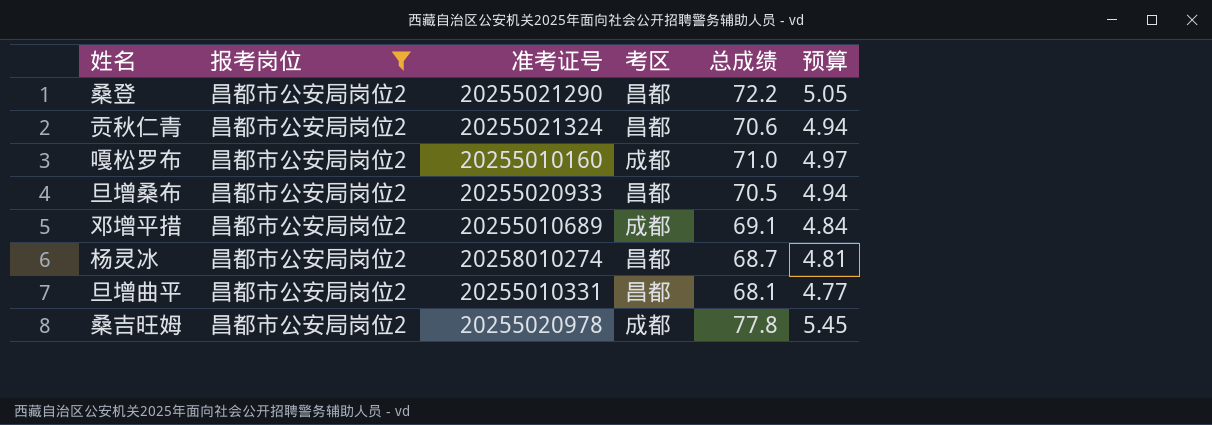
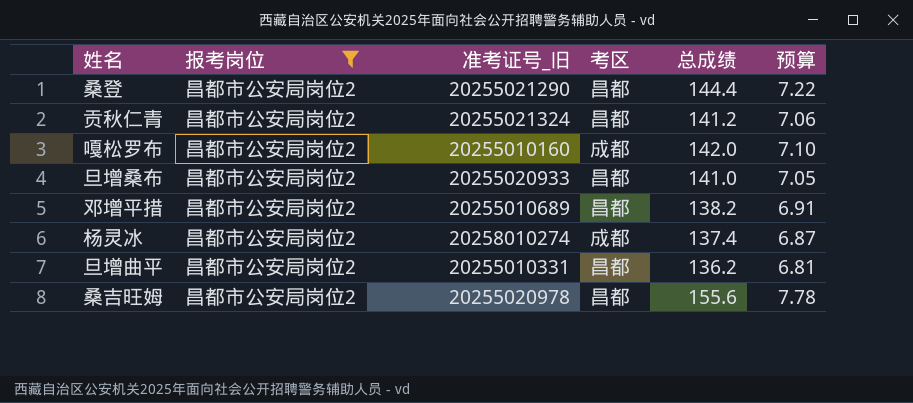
column name: 准考证号 -> 准考证号_旧
column 预算 | formula: [总成绩] * 0.07 -> [总成绩] * 0.05
桑登 | 总成绩: 72.2 -> 144.4
贡秋仁青 | 总成绩: 70.6 -> 141.2
嘎松罗布 | 总成绩: 71.0 -> 142.0
旦增桑布 | 总成绩: 70.5 -> 141.0
邓增平措 | 考区: 成都 -> 昌都
邓增平措 | 总成绩: 69.1 -> 138.2
杨灵冰 | 考区: 昌都 -> 成都
杨灵冰 | 总成绩: 68.7 -> 137.4
旦增曲平 | 总成绩: 68.1 -> 136.2
桑吉旺姆 | 考区: 成都 -> 昌都
桑吉旺姆 | 总成绩: 77.8 -> 155.6

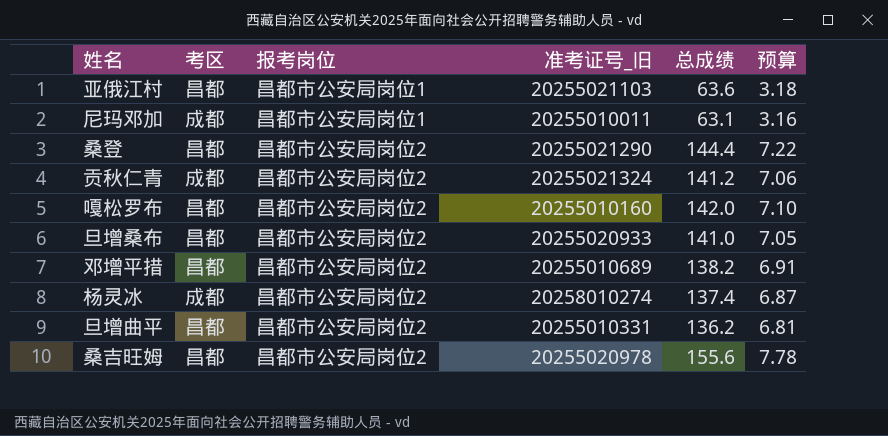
filter: 报考岗位 = 昌都市公安局岗位2 -> none
column 考区 | position: 4 -> 2
贡秋仁青 | 考区: 昌都 -> 成都
嘎松罗布 | 考区: 成都 -> 昌都

